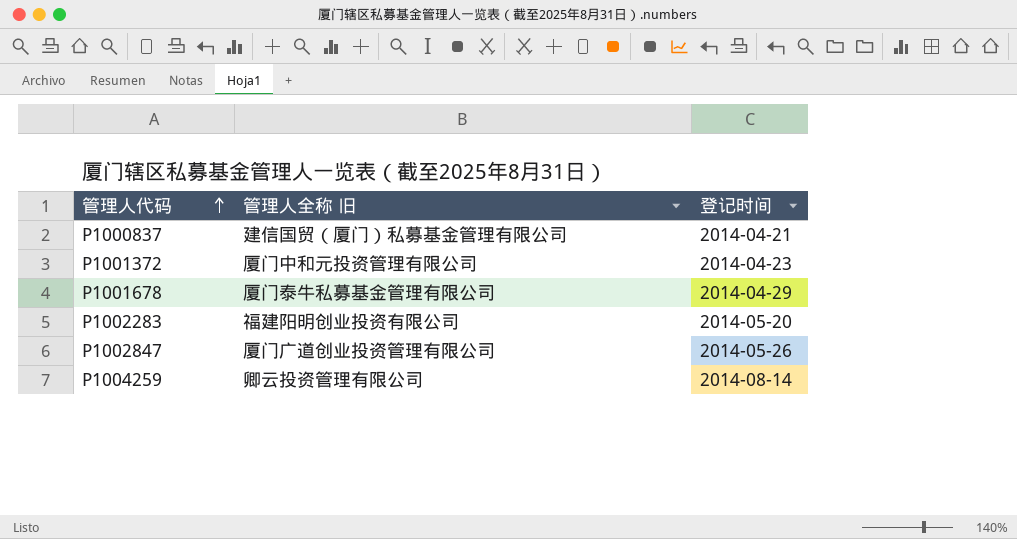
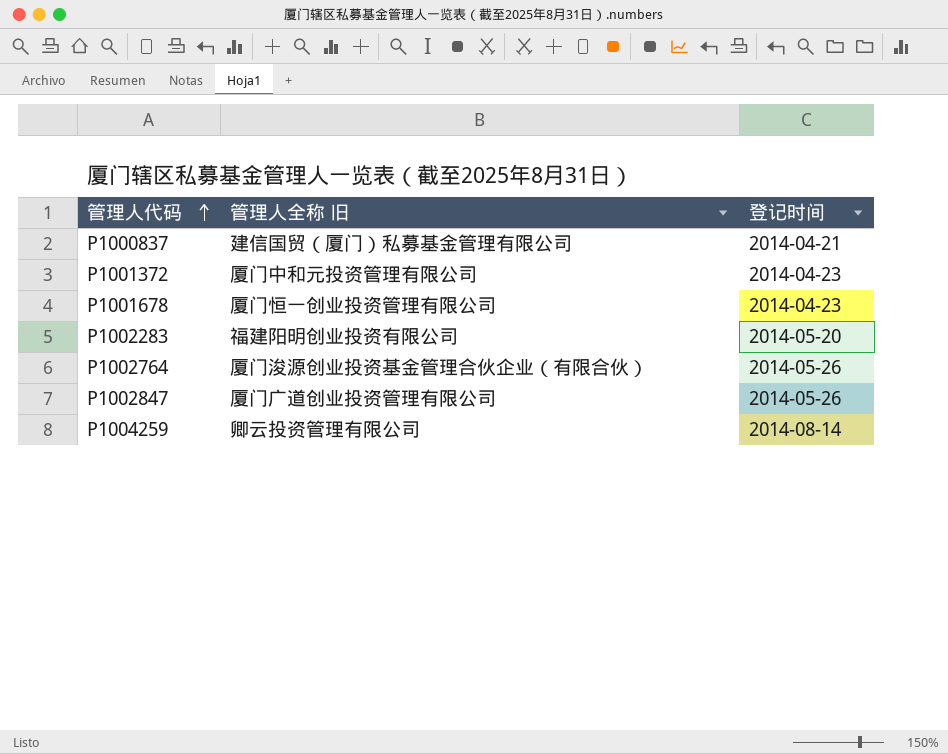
P1001678 | 管理人全称 旧: 厦门泰牛私募基金管理有限公司 -> 厦门恒一创业投资管理有限公司
P1001678 | 登记时间: 2014-04-29 -> 2014-04-23
row P1002764: none -> 厦门浚源创业投资基金管理合伙企业（有限合伙） | 2014-05-26

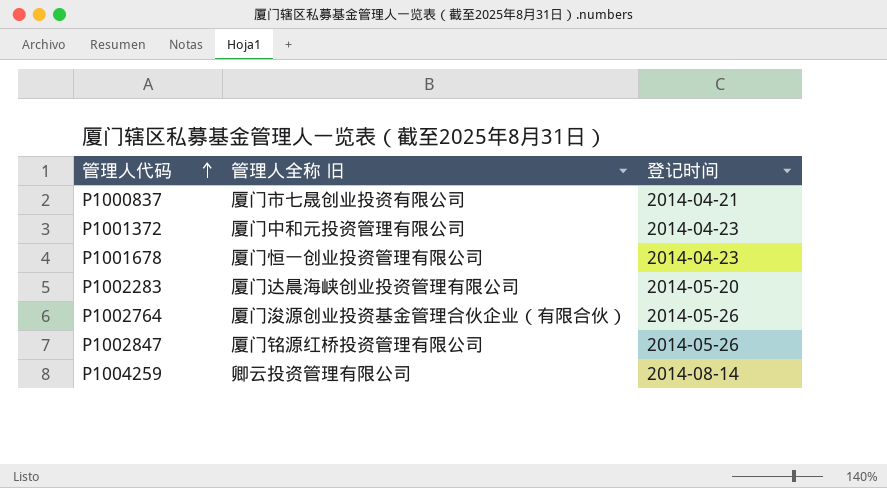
P1000837 | 管理人全称 旧: 建信国贸（厦门）私募基金管理有限公司 -> 厦门市七晟创业投资有限公司
P1002283 | 管理人全称 旧: 福建阳明创业投资有限公司 -> 厦门达晨海峡创业投资管理有限公司
P1002847 | 管理人全称 旧: 厦门广道创业投资管理有限公司 -> 厦门铭源红桥投资管理有限公司

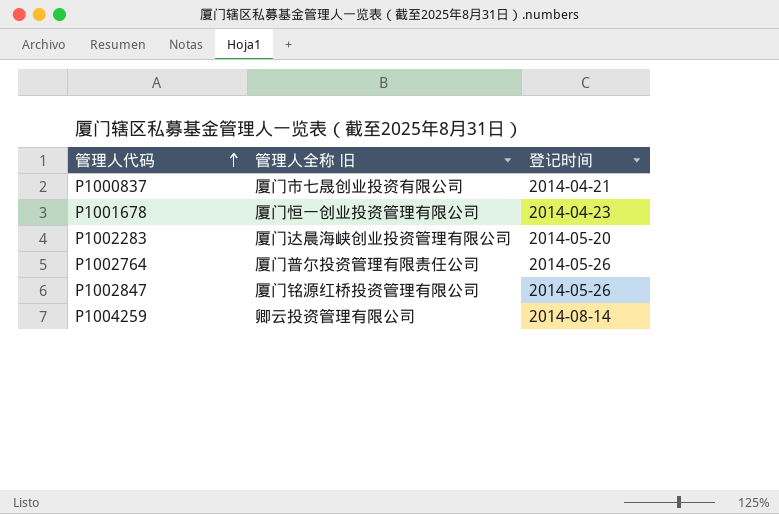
row P1001372: 厦门中和元投资管理有限公司 | 2014-04-23 -> none
P1002764 | 管理人全称 旧: 厦门浚源创业投资基金管理合伙企业（有限合伙） -> 厦门普尔投资管理有限责任公司

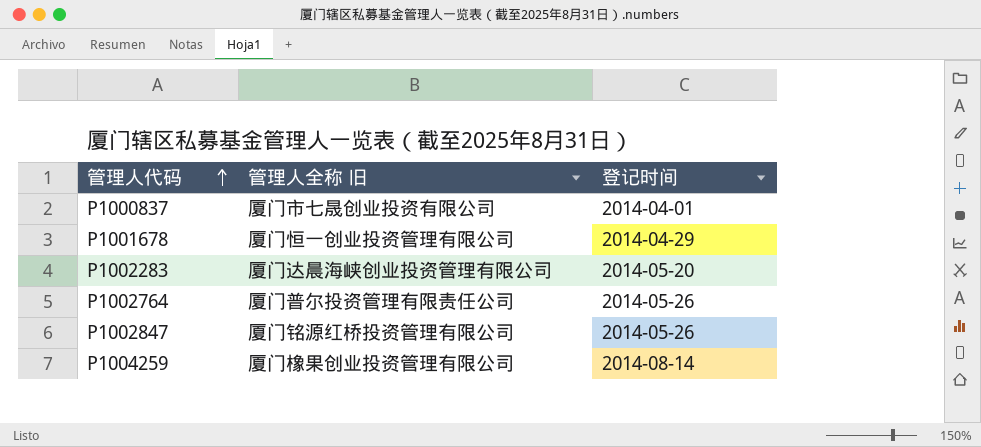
P1000837 | 登记时间: 2014-04-21 -> 2014-04-01
P1001678 | 登记时间: 2014-04-23 -> 2014-04-29
P1004259 | 管理人全称 旧: 卿云投资管理有限公司 -> 厦门橡果创业投资管理有限公司

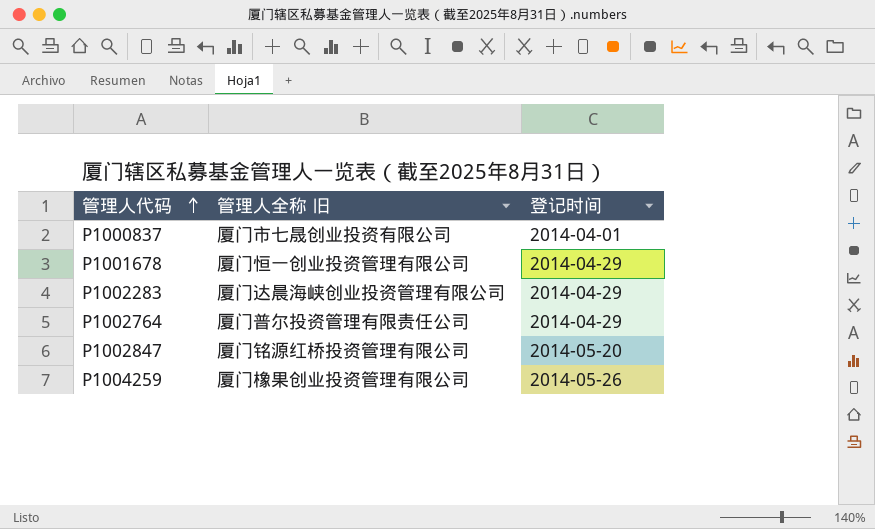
P1002283 | 登记时间: 2014-05-20 -> 2014-04-29
P1002764 | 登记时间: 2014-05-26 -> 2014-04-29
P1002847 | 登记时间: 2014-05-26 -> 2014-05-20
P1004259 | 登记时间: 2014-08-14 -> 2014-05-26

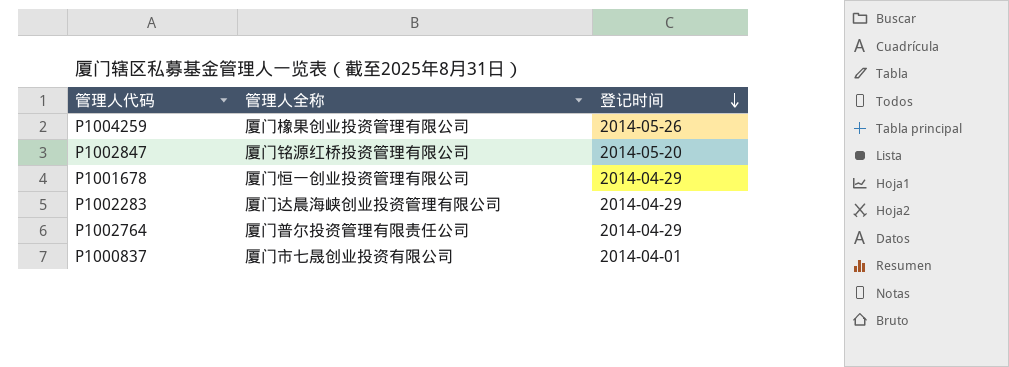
row order: 管理人代码 ascending -> 登记时间 descending
column name: 管理人全称 旧 -> 管理人全称

